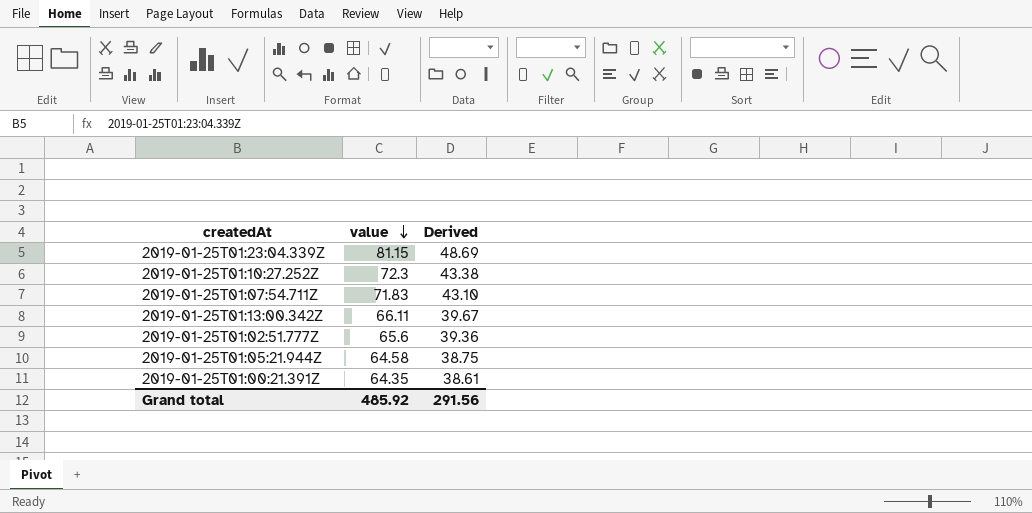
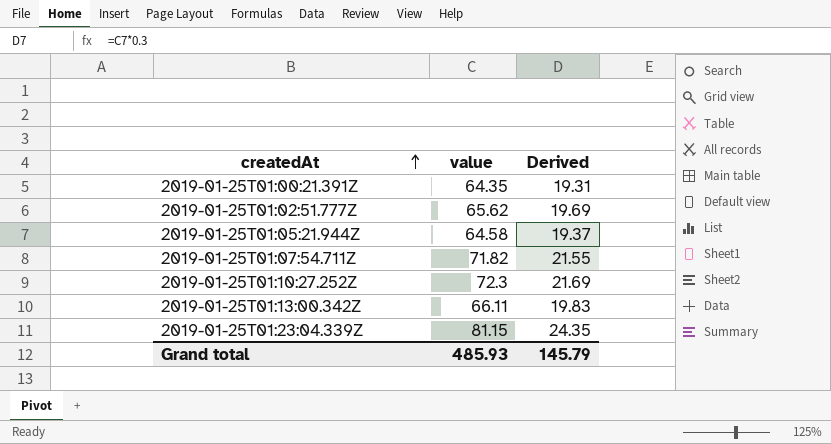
row order: value descending -> createdAt ascending
column Derived | formula: [value] * 0.6 -> [value] * 0.3
2019-01-25T01:02:51.777Z | value: 65.6 -> 65.62
2019-01-25T01:07:54.711Z | value: 71.83 -> 71.82
Grand total | value: 485.92 -> 485.93
Grand total | Derived: 291.56 -> 145.79

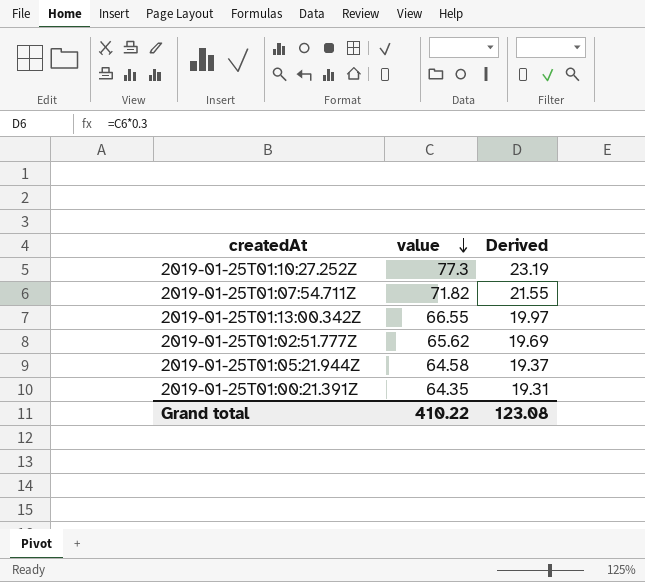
row order: createdAt ascending -> value descending
row 2019-01-25T01:23:04.339Z: 81.15 | 24.35 -> none
2019-01-25T01:10:27.252Z | value: 72.3 -> 77.3
2019-01-25T01:10:27.252Z | Derived: 21.69 -> 23.19
2019-01-25T01:13:00.342Z | value: 66.11 -> 66.55
2019-01-25T01:13:00.342Z | Derived: 19.83 -> 19.97
Grand total | value: 485.93 -> 410.22
Grand total | Derived: 145.79 -> 123.08

